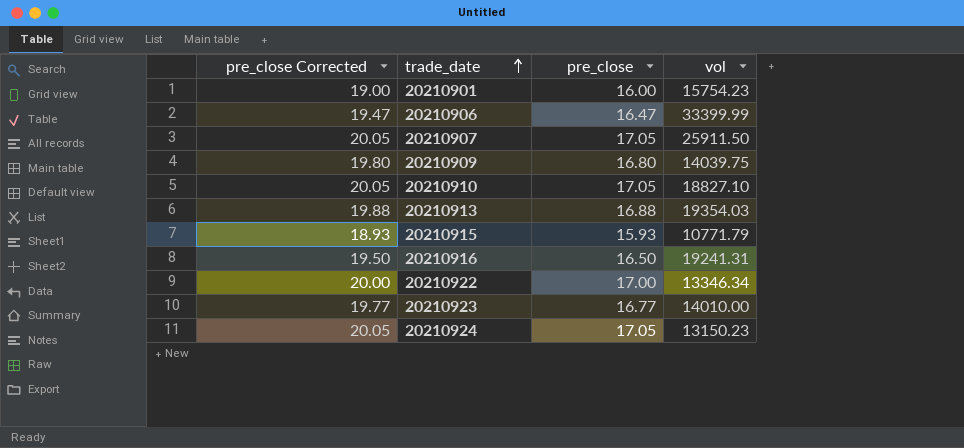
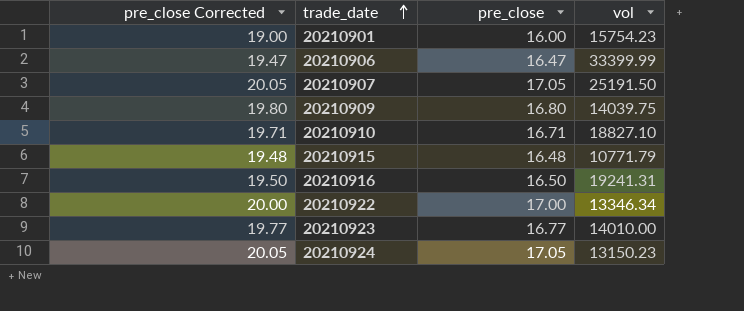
row 20210913: 19.88 | 16.88 | 19354.03 -> none
20210907 | vol: 25911.50 -> 25191.50
20210910 | pre_close Corrected: 20.05 -> 19.71
20210910 | pre_close: 17.05 -> 16.71
20210915 | pre_close Corrected: 18.93 -> 19.48
20210915 | pre_close: 15.93 -> 16.48

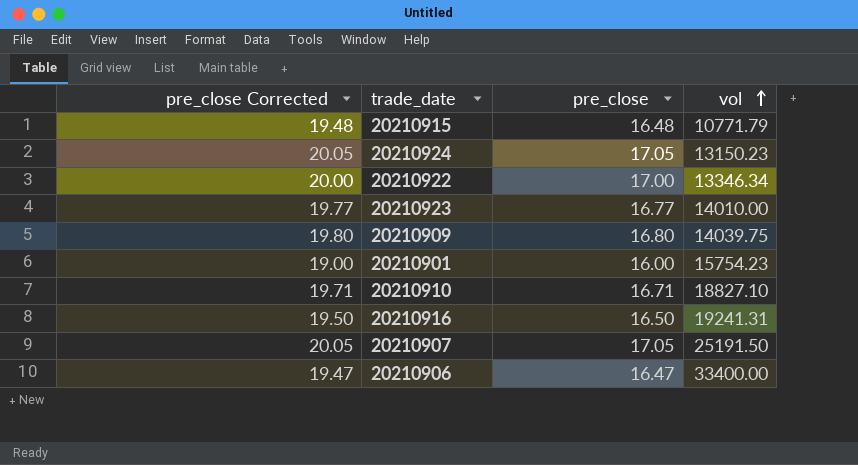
row order: trade_date ascending -> vol ascending
20210906 | vol: 33399.99 -> 33400.00

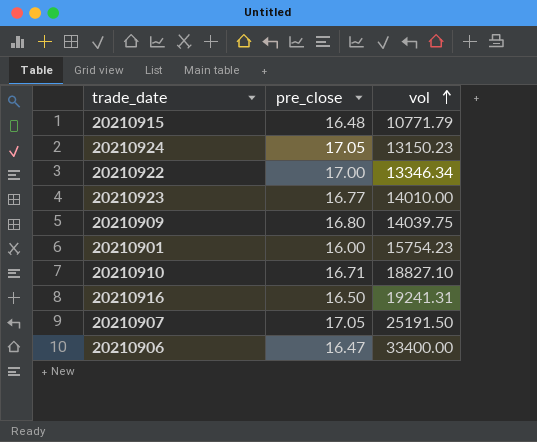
column pre_close Corrected | formula: [pre_close] + 3 -> none

